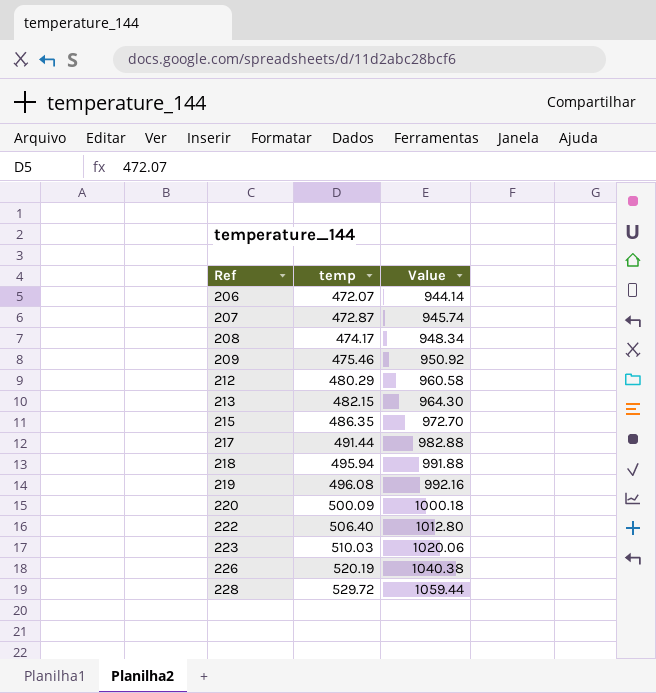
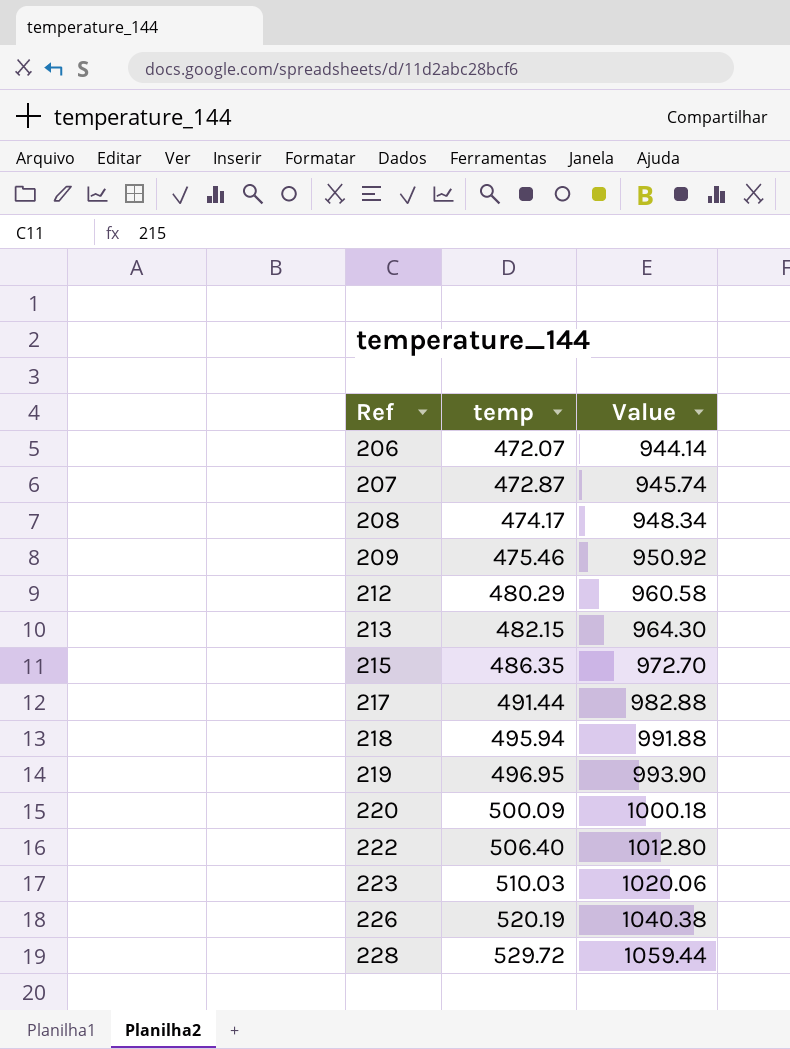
219 | temp: 496.08 -> 496.95
219 | Value: 992.16 -> 993.90

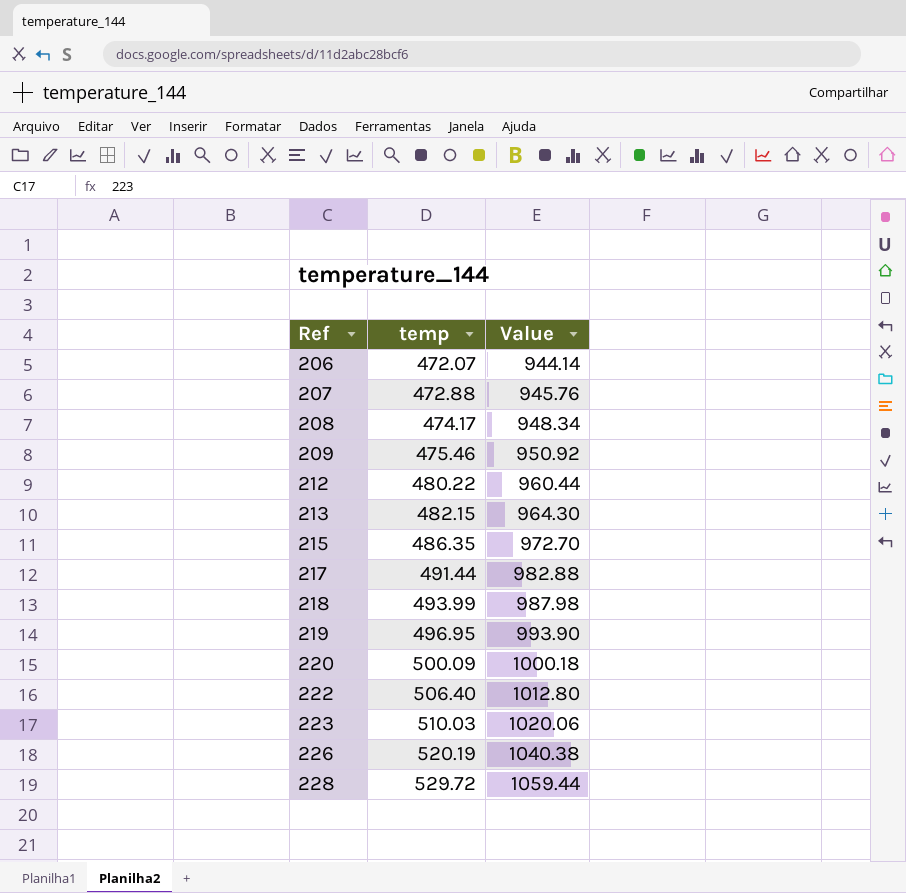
207 | temp: 472.87 -> 472.88
207 | Value: 945.74 -> 945.76
212 | temp: 480.29 -> 480.22
212 | Value: 960.58 -> 960.44
218 | temp: 495.94 -> 493.99
218 | Value: 991.88 -> 987.98

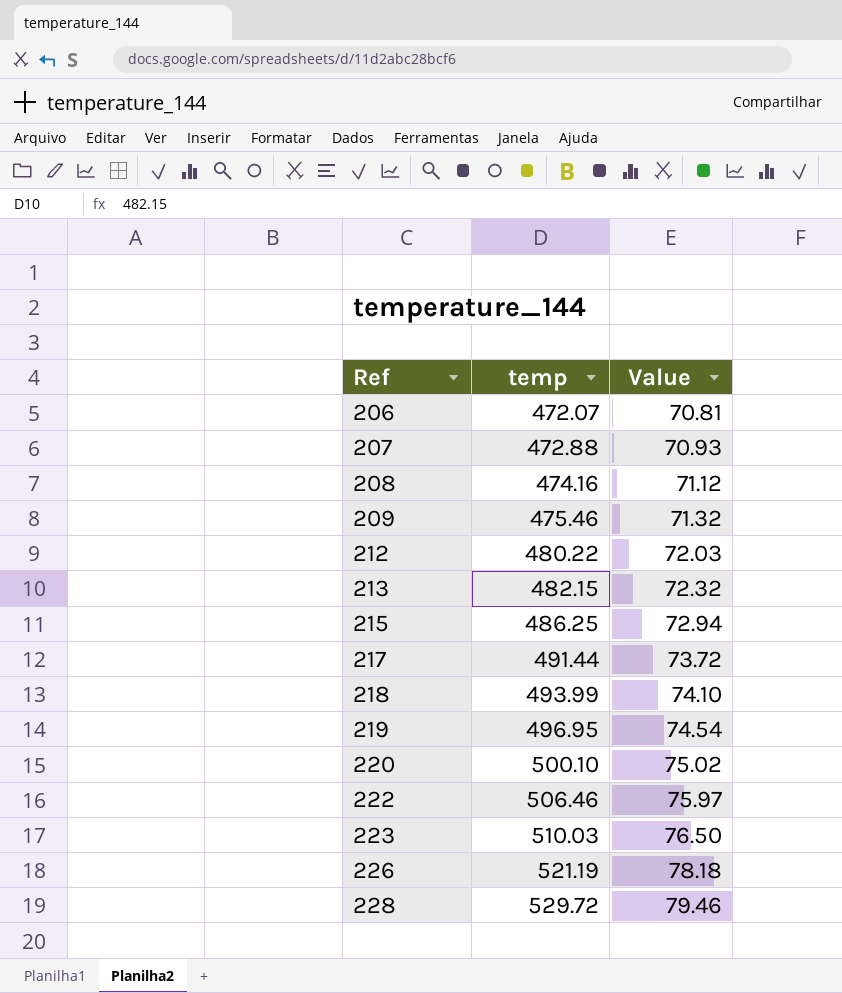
column Value | formula: [temp] * 2 -> [temp] * 0.15
208 | temp: 474.17 -> 474.16
215 | temp: 486.35 -> 486.25
220 | temp: 500.09 -> 500.10
222 | temp: 506.40 -> 506.46
226 | temp: 520.19 -> 521.19

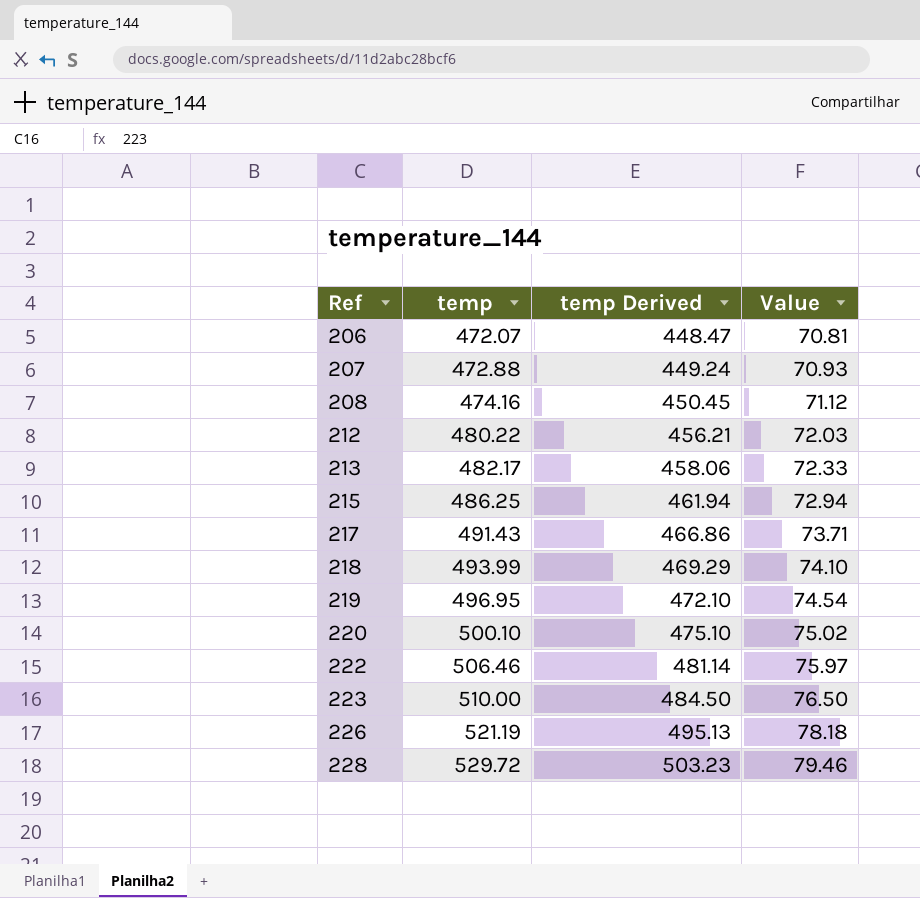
column temp Derived | formula: none -> [temp] * 0.95
row 209: 475.46 | 71.32 -> none
213 | temp: 482.15 -> 482.17
213 | Value: 72.32 -> 72.33
217 | temp: 491.44 -> 491.43
217 | Value: 73.72 -> 73.71
223 | temp: 510.03 -> 510.00

